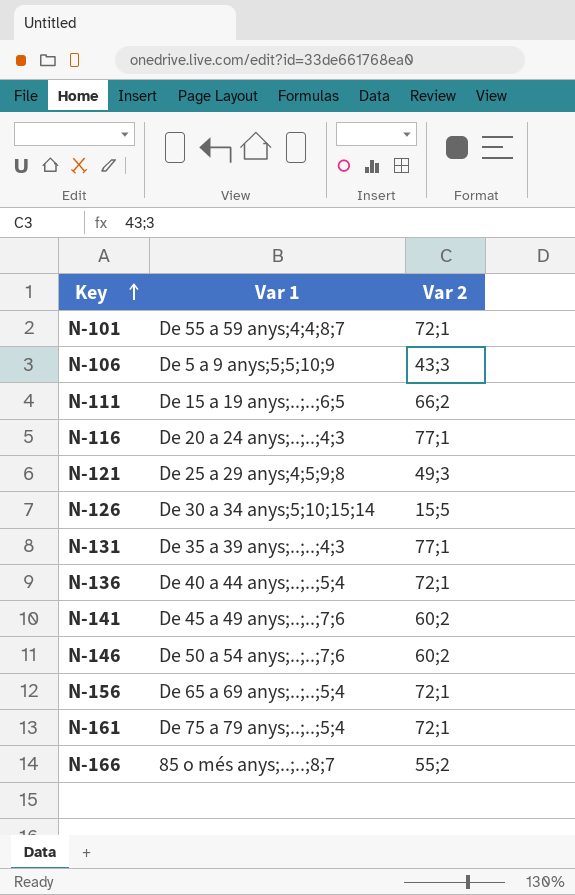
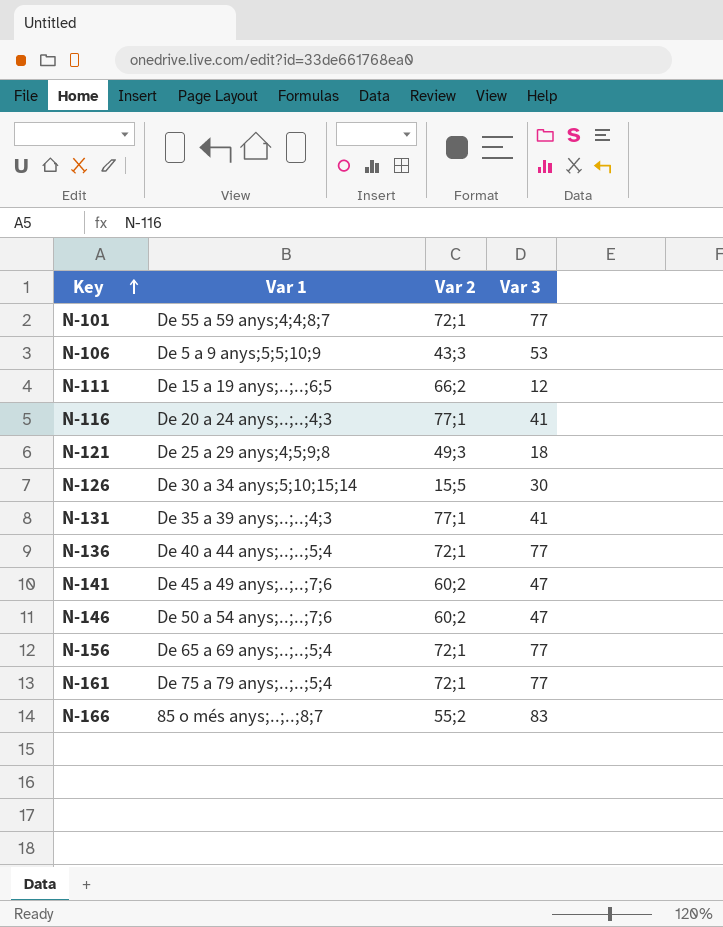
column Var 3 | position: none -> 4

